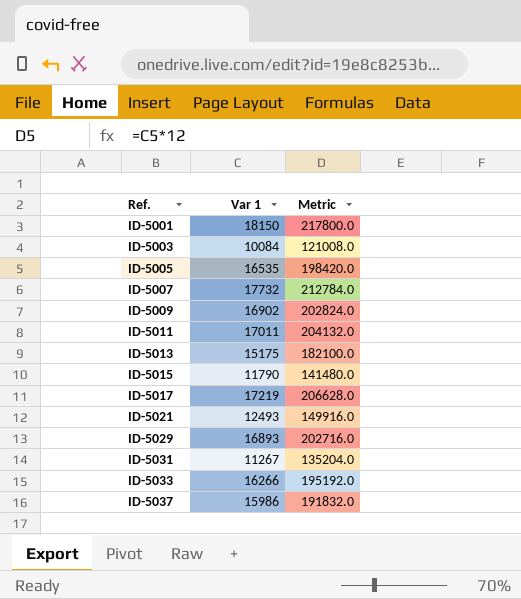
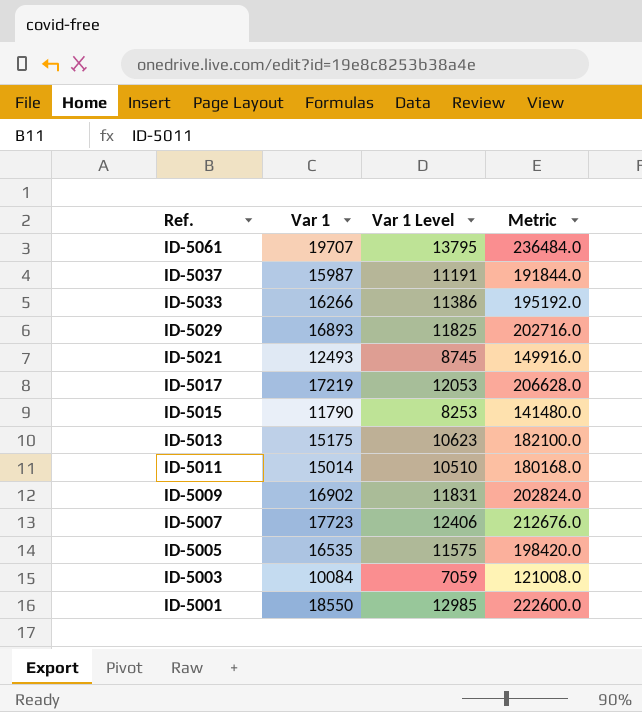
row order: Ref. ascending -> Ref. descending
column Var 1 Level | formula: none -> [Var 1] * 0.7
row ID-5031: 11267 | 135204.0 -> none
row ID-5061: none -> 19707 | 13795 | 236484.0
ID-5037 | Var 1: 15986 -> 15987
ID-5037 | Metric: 191832.0 -> 191844.0
ID-5011 | Var 1: 17011 -> 15014
ID-5011 | Metric: 204132.0 -> 180168.0
ID-5007 | Var 1: 17732 -> 17723
ID-5007 | Metric: 212784.0 -> 212676.0
ID-5001 | Var 1: 18150 -> 18550
ID-5001 | Metric: 217800.0 -> 222600.0

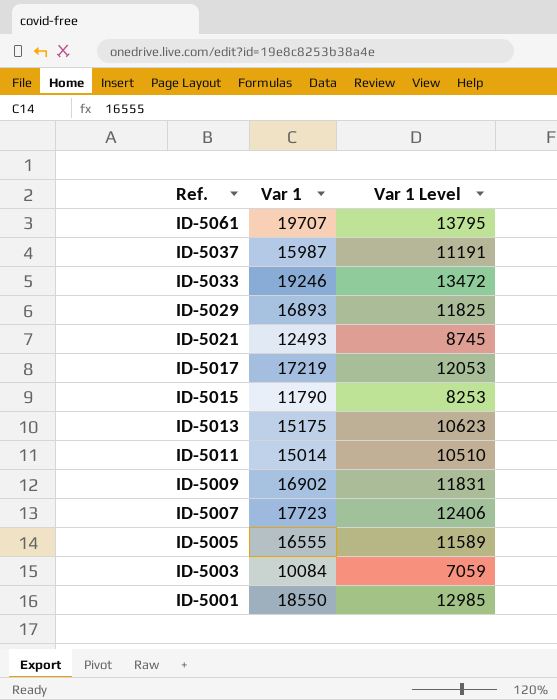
column Metric | formula: [Var 1] * 12 -> none
ID-5033 | Var 1: 16266 -> 19246
ID-5033 | Var 1 Level: 11386 -> 13472
ID-5005 | Var 1: 16535 -> 16555
ID-5005 | Var 1 Level: 11575 -> 11589

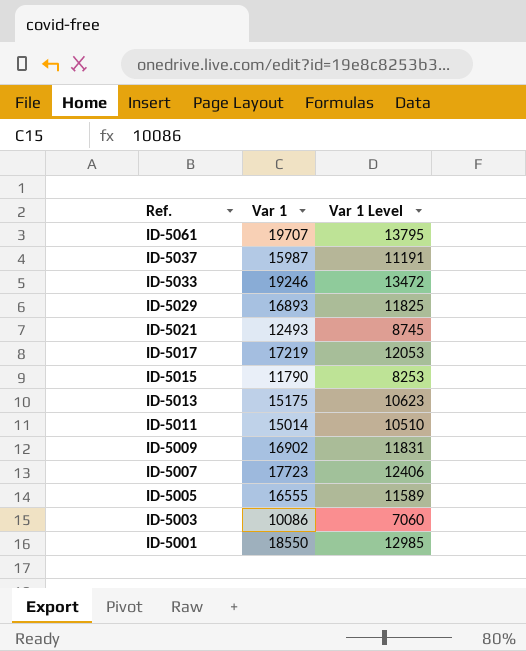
ID-5003 | Var 1: 10084 -> 10086
ID-5003 | Var 1 Level: 7059 -> 7060

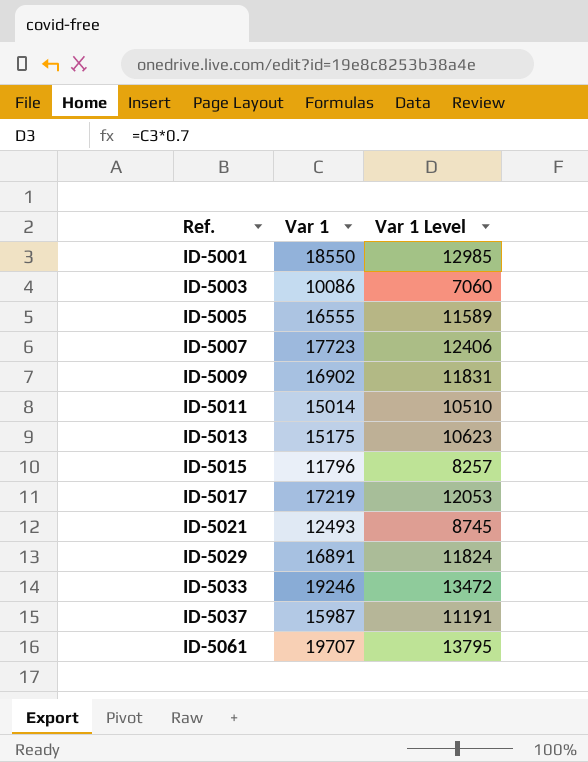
row order: Ref. descending -> Ref. ascending
ID-5015 | Var 1: 11790 -> 11796
ID-5015 | Var 1 Level: 8253 -> 8257
ID-5029 | Var 1: 16893 -> 16891
ID-5029 | Var 1 Level: 11825 -> 11824

